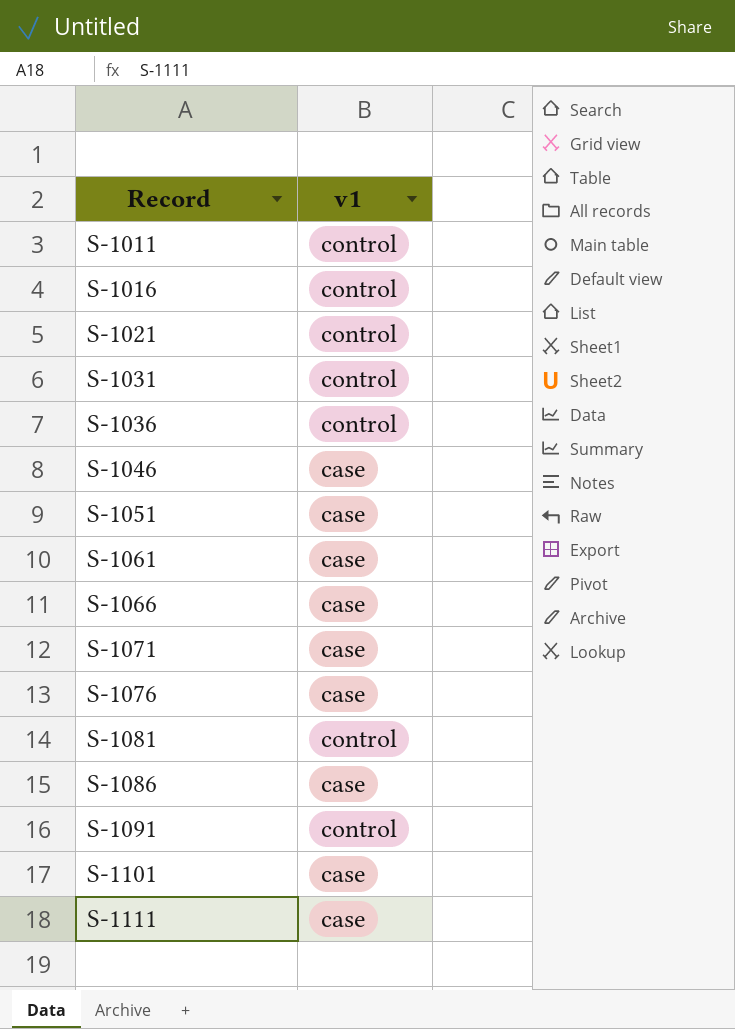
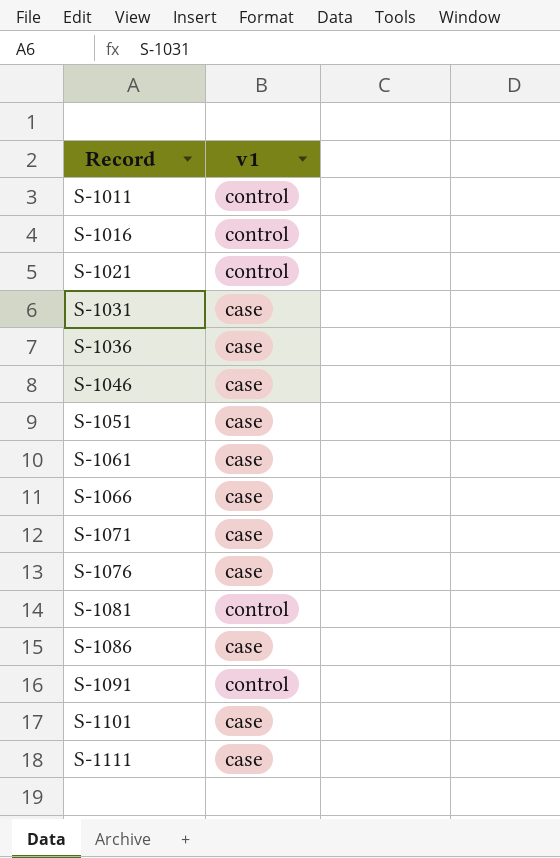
S-1031 | v1: control -> case
S-1036 | v1: control -> case

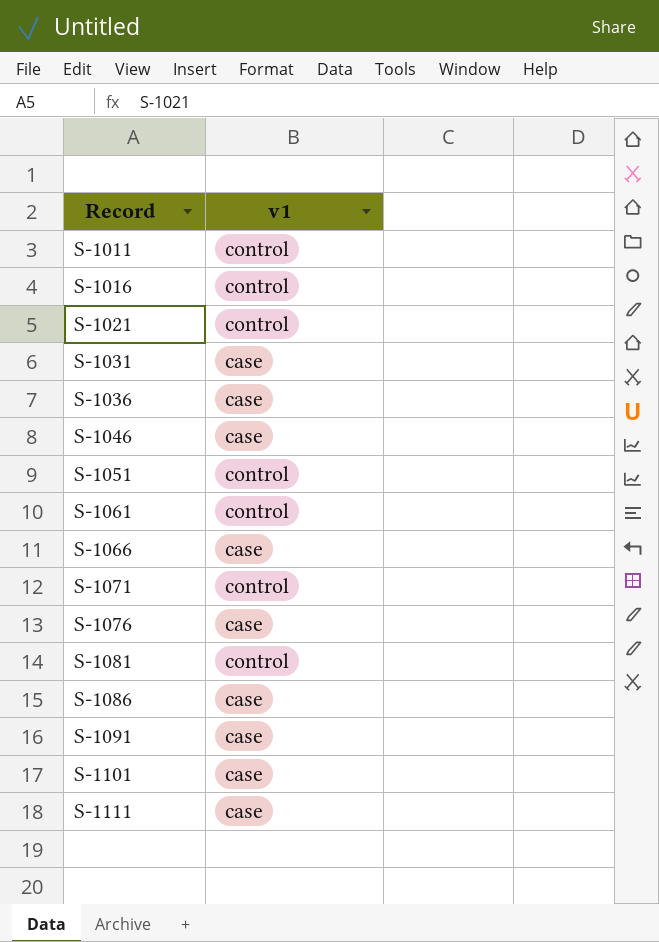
S-1051 | v1: case -> control
S-1061 | v1: case -> control
S-1071 | v1: case -> control
S-1091 | v1: control -> case

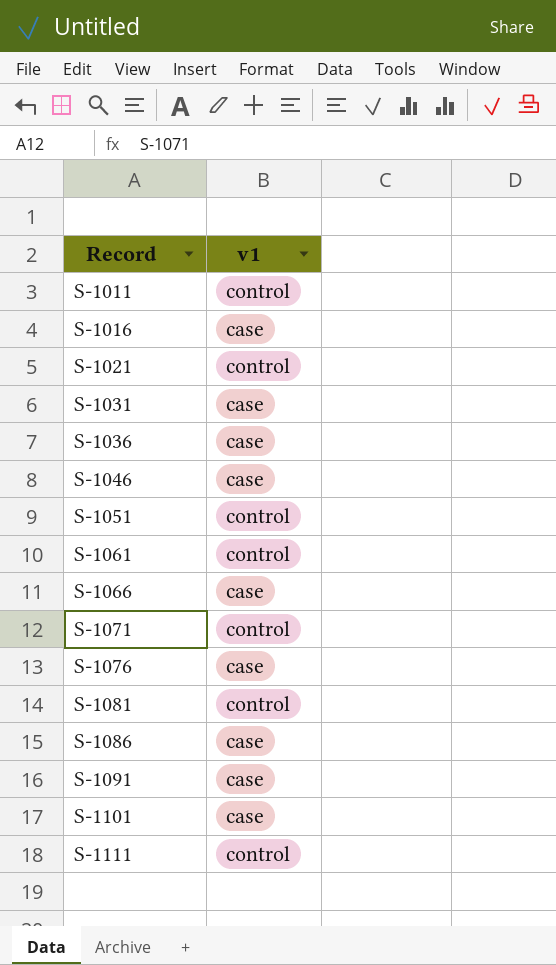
S-1016 | v1: control -> case
S-1111 | v1: case -> control

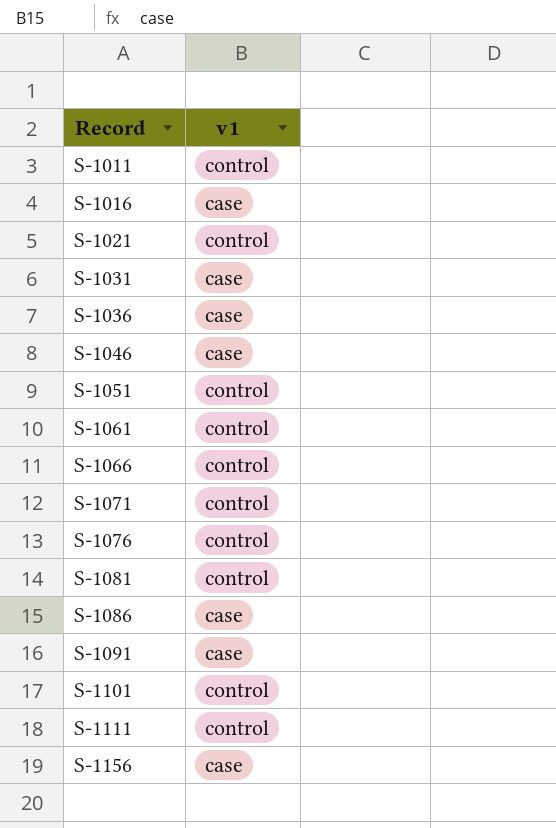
S-1066 | v1: case -> control
S-1076 | v1: case -> control
S-1101 | v1: case -> control
row S-1156: none -> case

